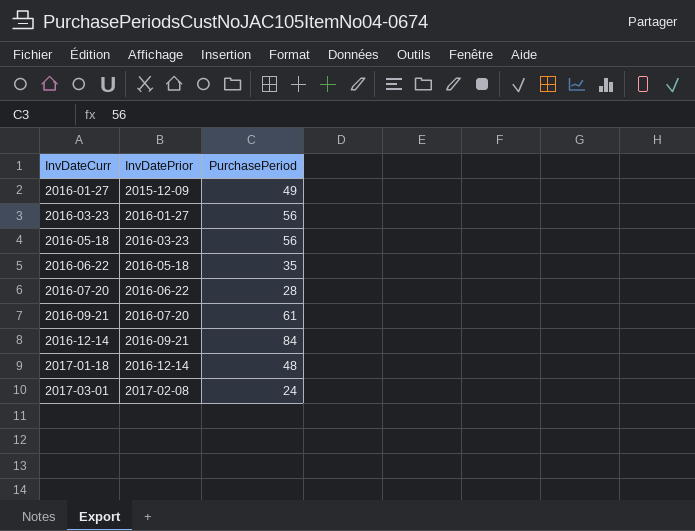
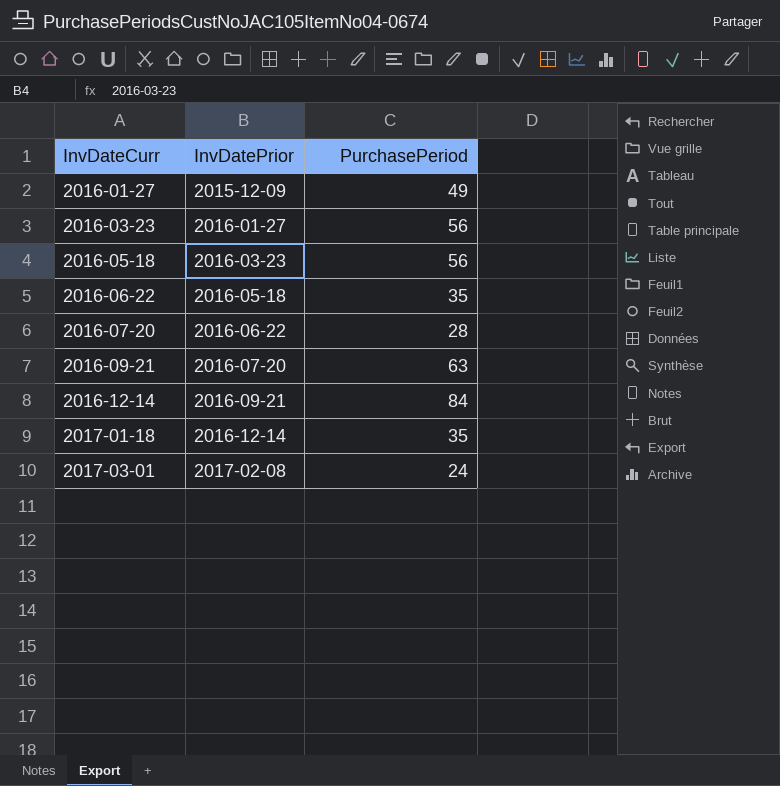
2016-09-21 | PurchasePeriod: 61 -> 63
2017-01-18 | PurchasePeriod: 48 -> 35

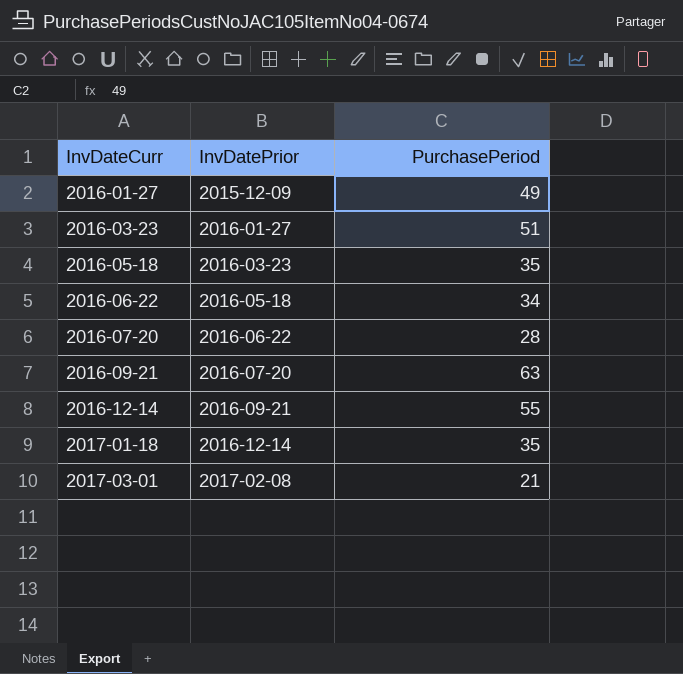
2016-03-23 | PurchasePeriod: 56 -> 51
2016-05-18 | PurchasePeriod: 56 -> 35
2016-06-22 | PurchasePeriod: 35 -> 34
2016-12-14 | PurchasePeriod: 84 -> 55
2017-03-01 | PurchasePeriod: 24 -> 21

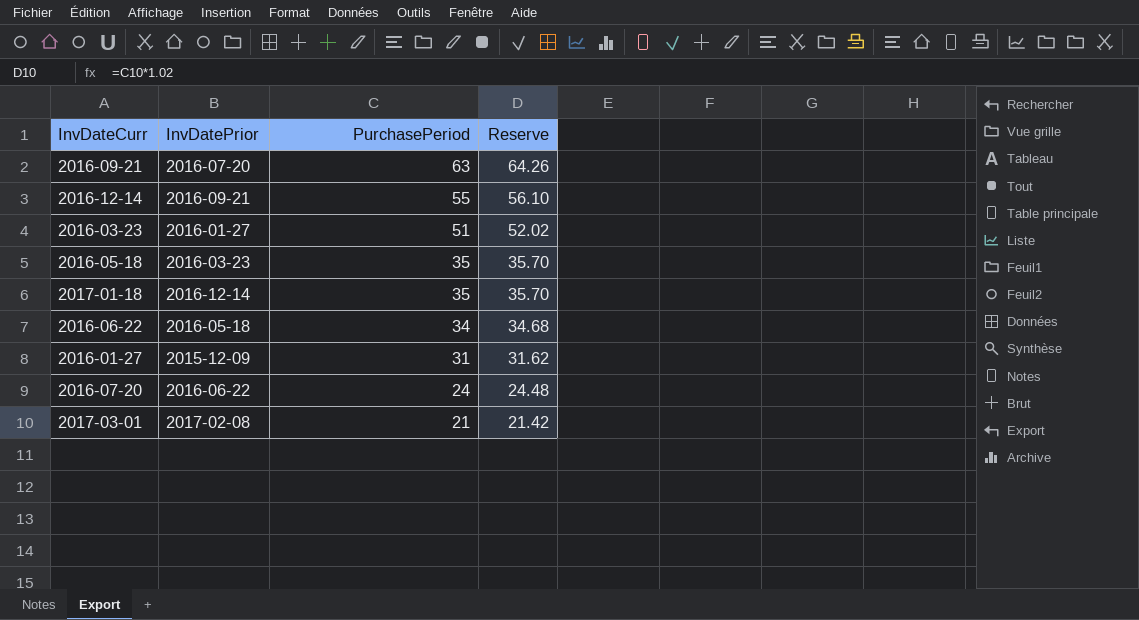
row order: InvDateCurr ascending -> PurchasePeriod descending
column Reserve | formula: none -> [PurchasePeriod] * 1.02
2016-01-27 | PurchasePeriod: 49 -> 31
2016-07-20 | PurchasePeriod: 28 -> 24

